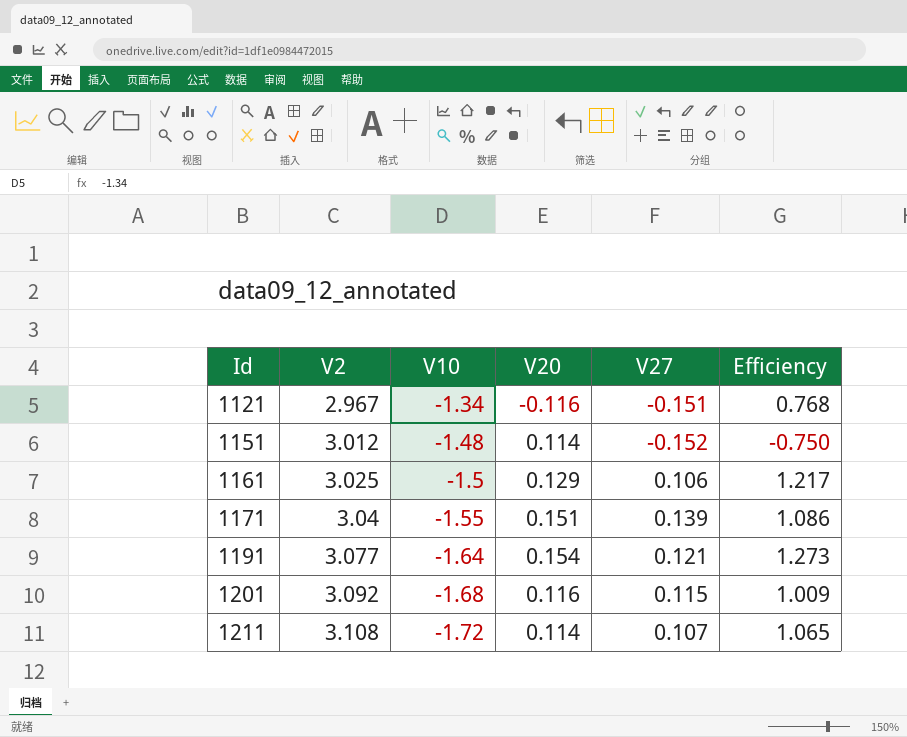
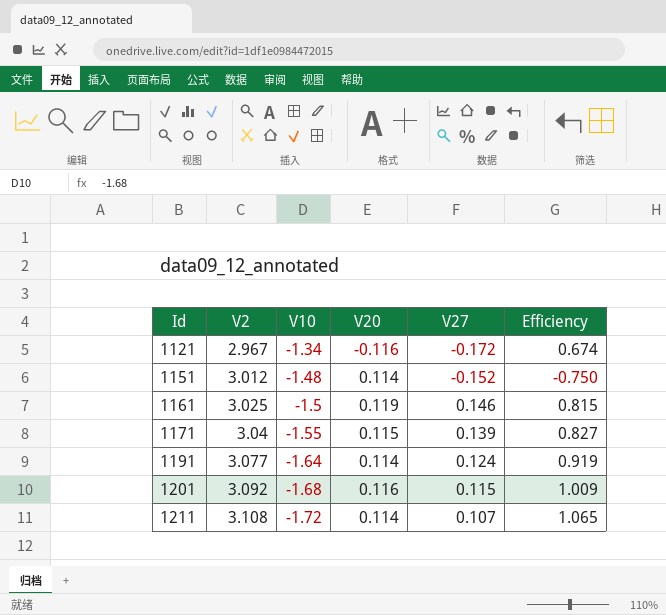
1121 | V27: -0.151 -> -0.172
1121 | Efficiency: 0.768 -> 0.674
1161 | V20: 0.129 -> 0.119
1161 | V27: 0.106 -> 0.146
1161 | Efficiency: 1.217 -> 0.815
1171 | V20: 0.151 -> 0.115
1171 | Efficiency: 1.086 -> 0.827
1191 | V20: 0.154 -> 0.114
1191 | V27: 0.121 -> 0.124
1191 | Efficiency: 1.273 -> 0.919

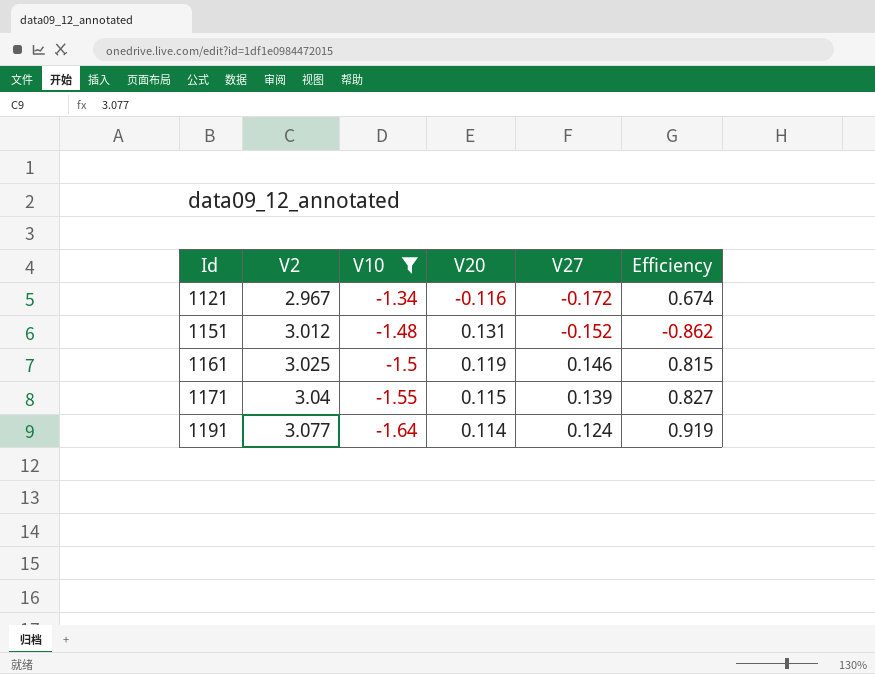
filter: none -> V10 >= -1.64
1151 | V20: 0.114 -> 0.131
1151 | Efficiency: -0.750 -> -0.862

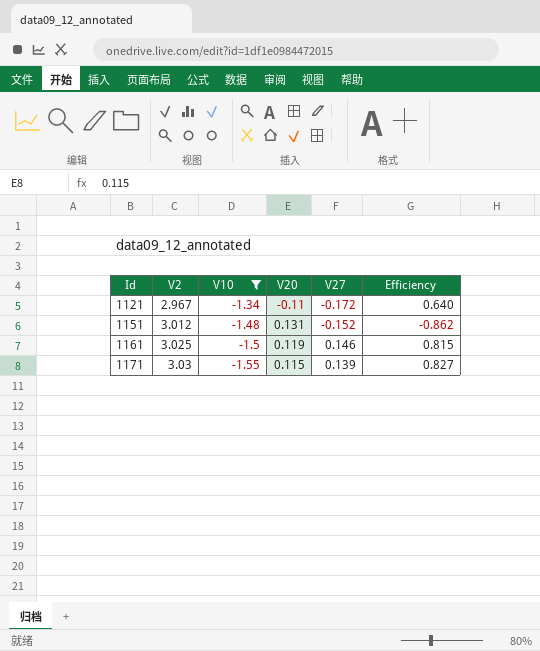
row 1191: 3.077 | -1.64 | 0.114 | 0.124 | 0.919 -> none
1121 | V20: -0.116 -> -0.11
1121 | Efficiency: 0.674 -> 0.640
1171 | V2: 3.04 -> 3.03

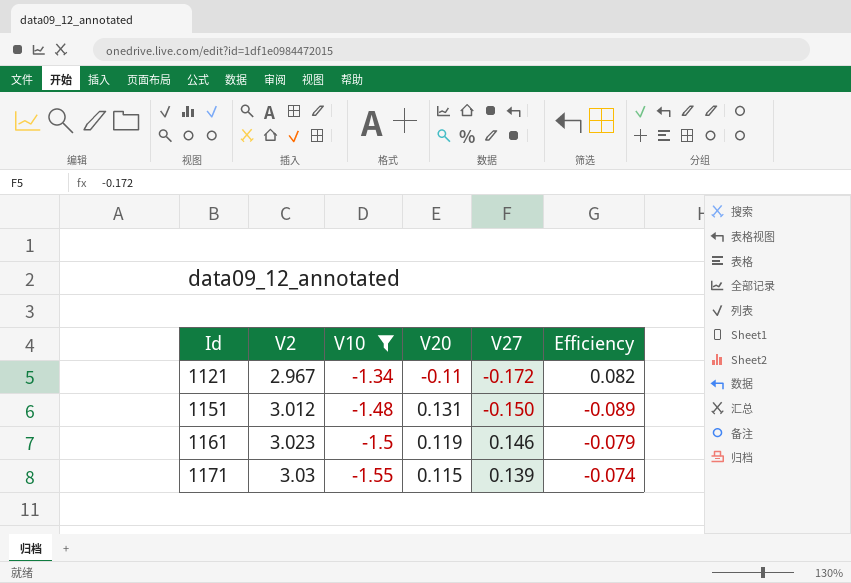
column Efficiency | formula: [V20] / [V27] -> [V20] / [V10]
1151 | V27: -0.152 -> -0.150
1161 | V2: 3.025 -> 3.023

